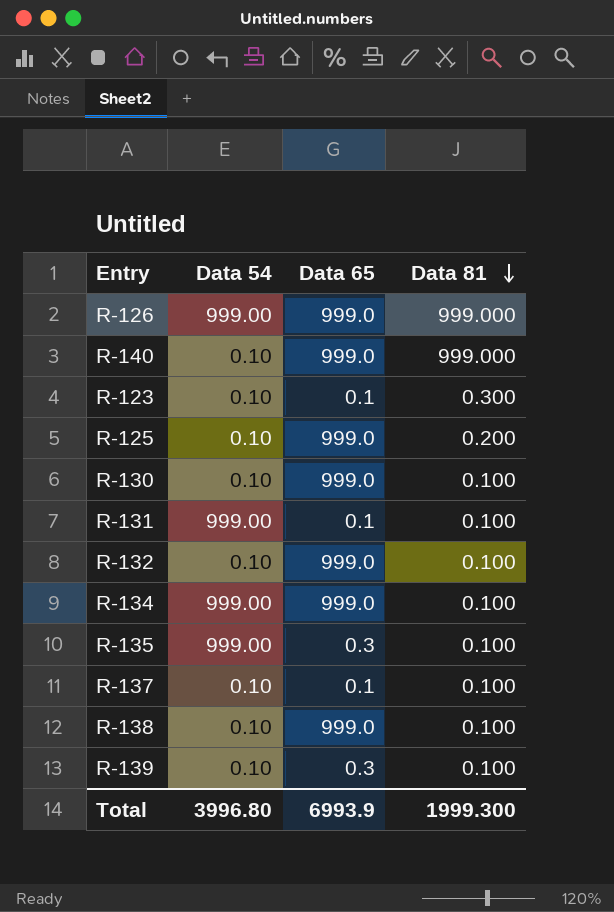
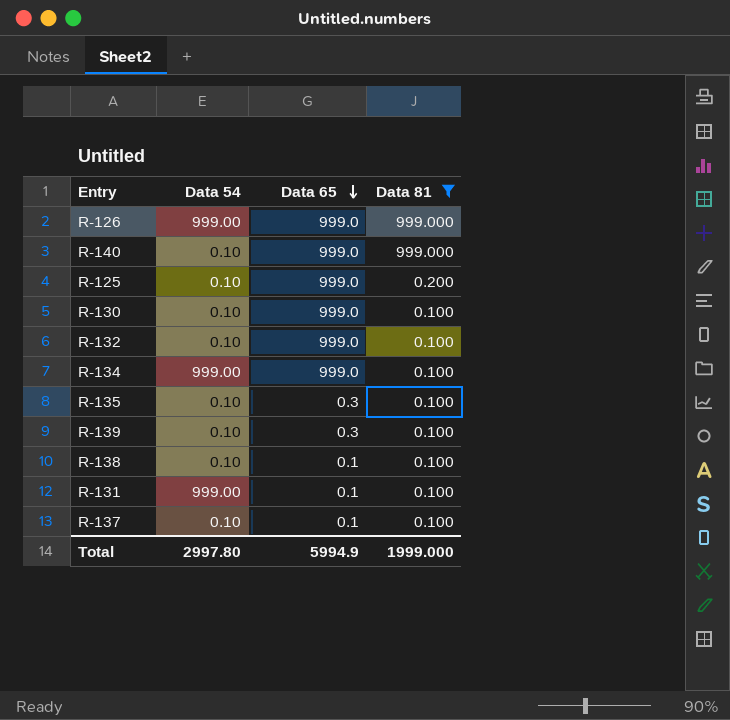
filter: none -> Data 81 != 0.300
row order: Data 81 descending -> Data 65 descending
R-135 | Data 54: 999.00 -> 0.10
R-138 | Data 65: 999.0 -> 0.1
Total | Data 54: 3996.80 -> 2997.80
Total | Data 65: 6993.9 -> 5994.9
Total | Data 81: 1999.300 -> 1999.000

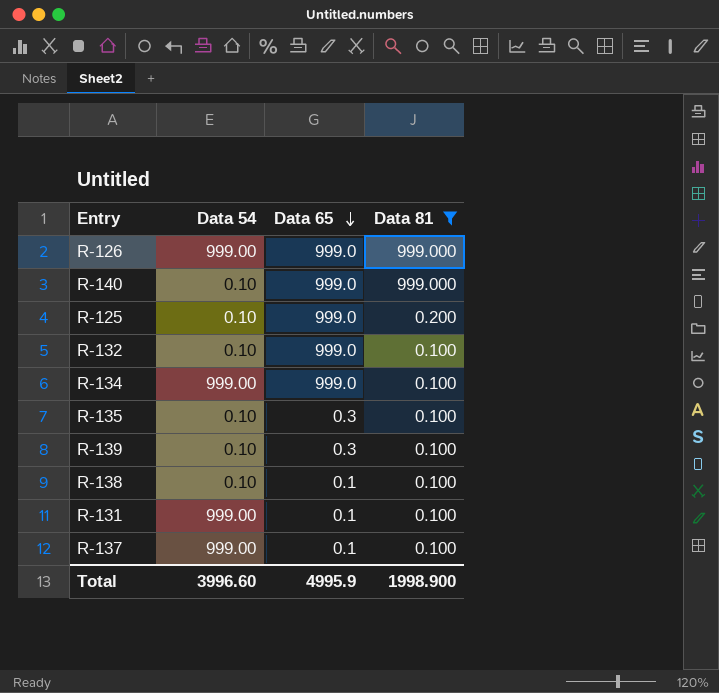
row R-130: 0.10 | 999.0 | 0.100 -> none
R-137 | Data 54: 0.10 -> 999.00
Total | Data 54: 2997.80 -> 3996.60
Total | Data 65: 5994.9 -> 4995.9
Total | Data 81: 1999.000 -> 1998.900

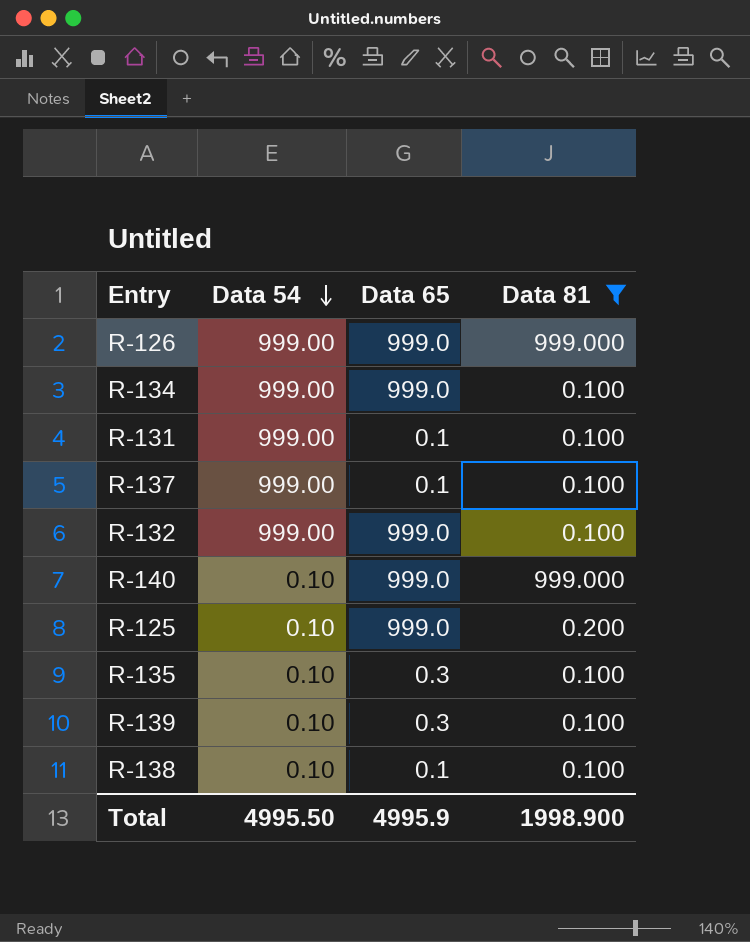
row order: Data 65 descending -> Data 54 descending
R-132 | Data 54: 0.10 -> 999.00
Total | Data 54: 3996.60 -> 4995.50

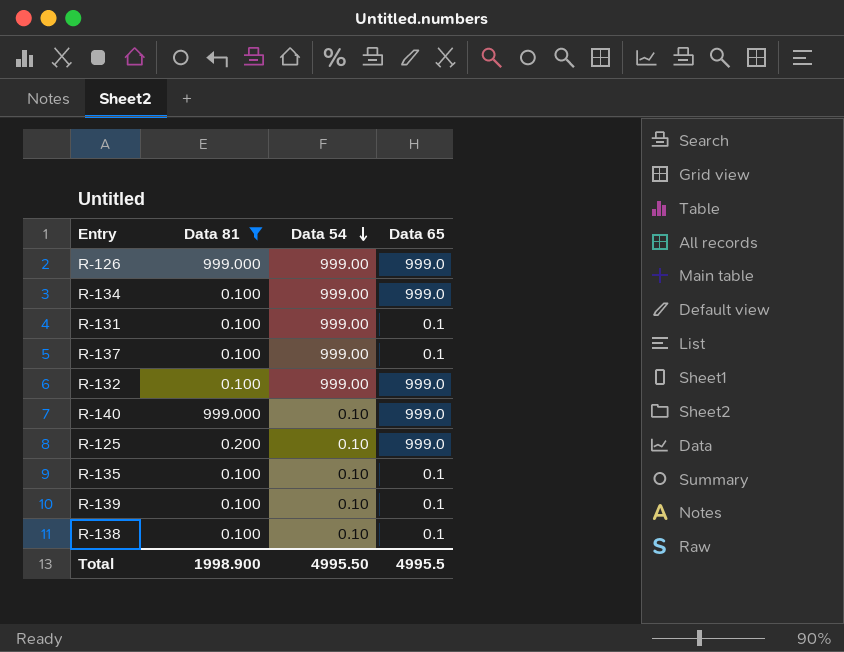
column Data 81 | position: 4 -> 2
R-135 | Data 65: 0.3 -> 0.1
R-139 | Data 65: 0.3 -> 0.1
Total | Data 65: 4995.9 -> 4995.5

